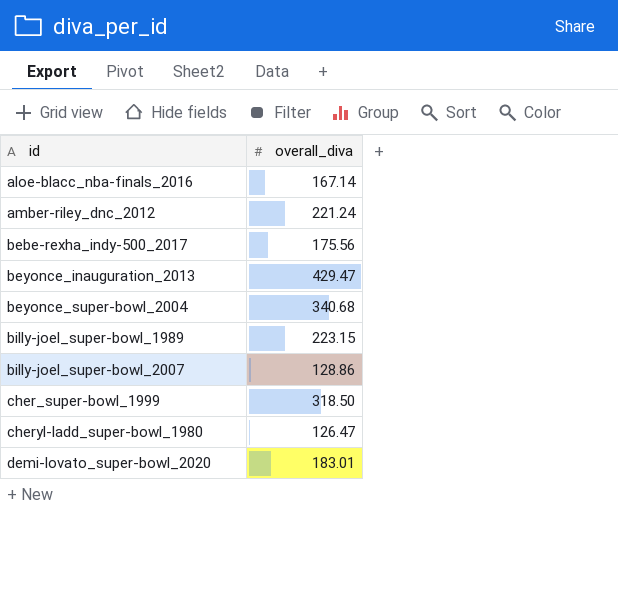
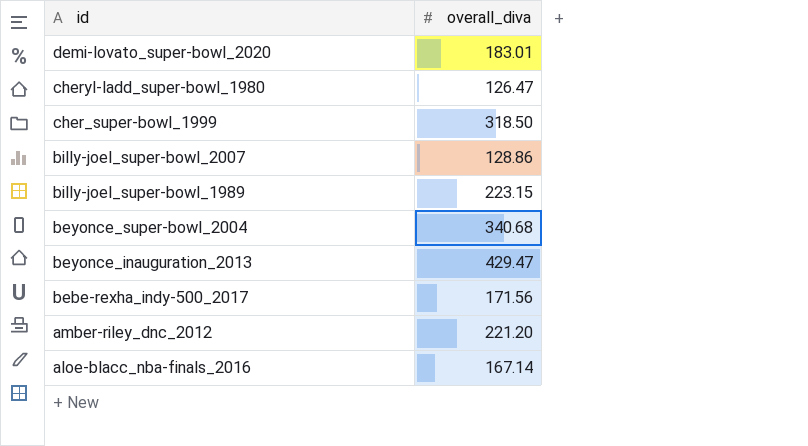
row order: id ascending -> id descending
bebe-rexha_indy-500_2017 | overall_diva: 175.56 -> 171.56
amber-riley_dnc_2012 | overall_diva: 221.24 -> 221.20

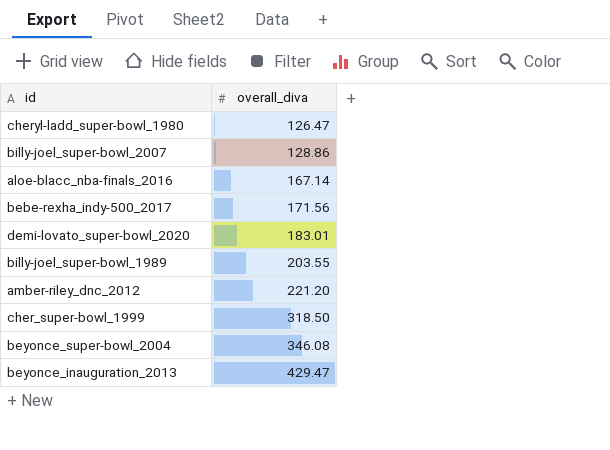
row order: id descending -> overall_diva ascending
billy-joel_super-bowl_1989 | overall_diva: 223.15 -> 203.55
beyonce_super-bowl_2004 | overall_diva: 340.68 -> 346.08

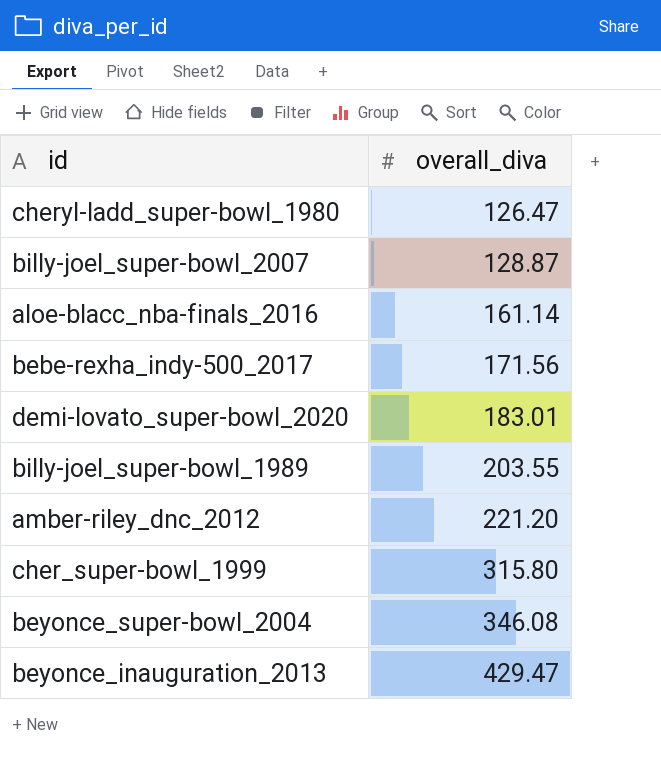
billy-joel_super-bowl_2007 | overall_diva: 128.86 -> 128.87
aloe-blacc_nba-finals_2016 | overall_diva: 167.14 -> 161.14
cher_super-bowl_1999 | overall_diva: 318.50 -> 315.80

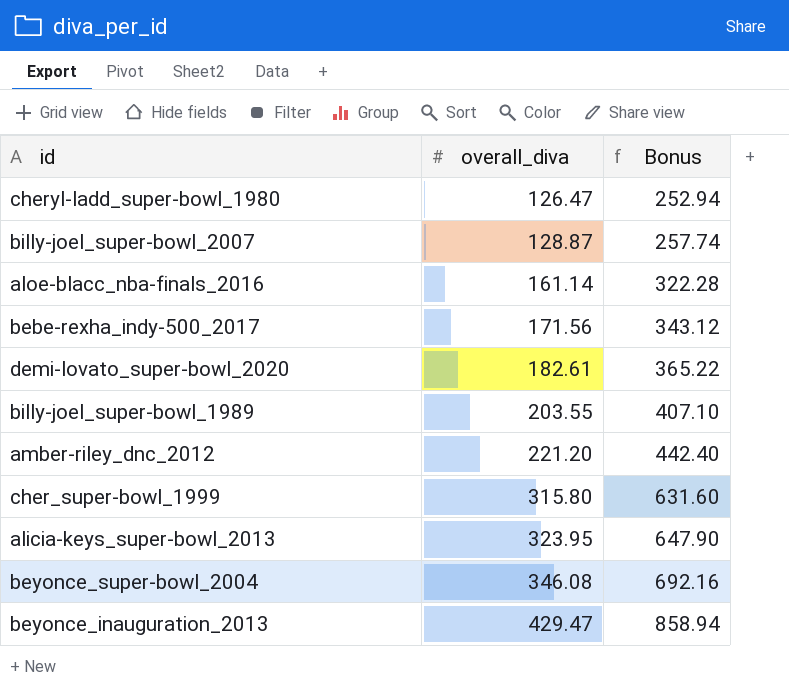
column Bonus | formula: none -> [overall_diva] * 2
demi-lovato_super-bowl_2020 | overall_diva: 183.01 -> 182.61
row alicia-keys_super-bowl_2013: none -> 323.95 | 647.90

